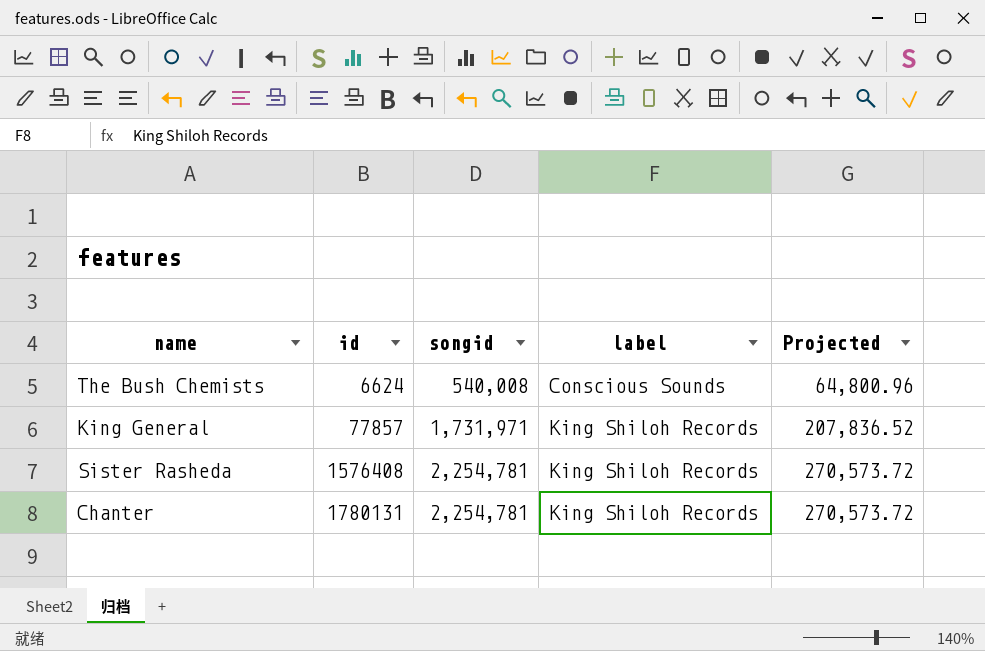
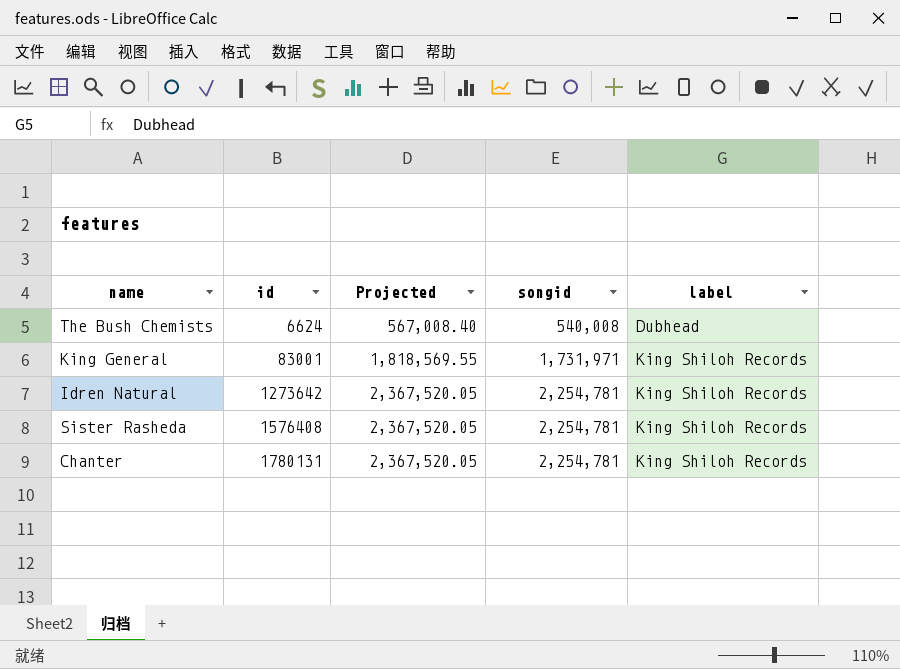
column Projected | formula: [songid] * 0.12 -> [songid] * 1.05
column Projected | position: 5 -> 3
The Bush Chemists | label: Conscious Sounds -> Dubhead
King General | id: 77857 -> 83001
row Idren Natural: none -> 1273642 | 2,367,520.05 | 2,254,781 | King Shiloh Records

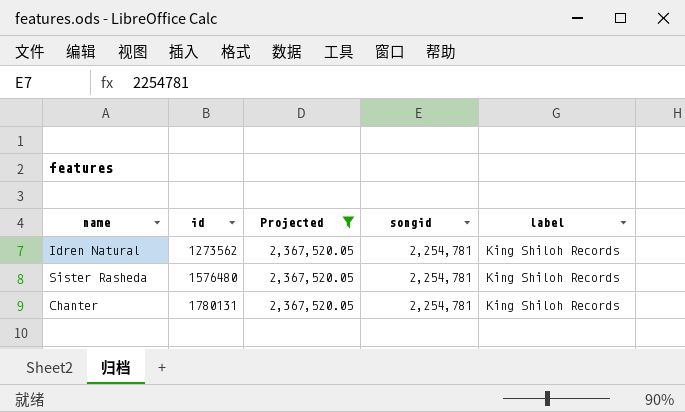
filter: none -> Projected = 2,367,520.05
Idren Natural | id: 1273642 -> 1273562
Sister Rasheda | id: 1576408 -> 1576480

